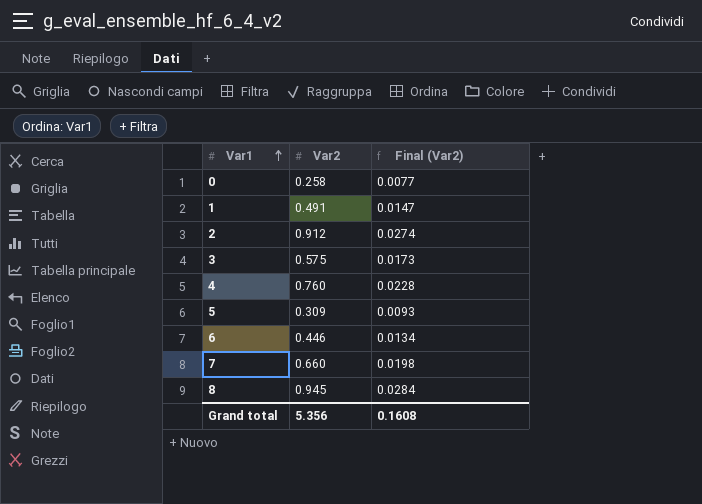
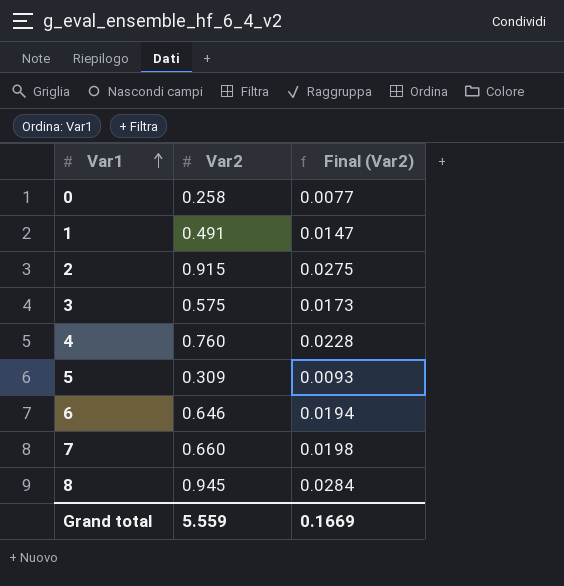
2 | Var2: 0.912 -> 0.915
2 | Final (Var2): 0.0274 -> 0.0275
6 | Var2: 0.446 -> 0.646
6 | Final (Var2): 0.0134 -> 0.0194
Grand total | Var2: 5.356 -> 5.559
Grand total | Final (Var2): 0.1608 -> 0.1669

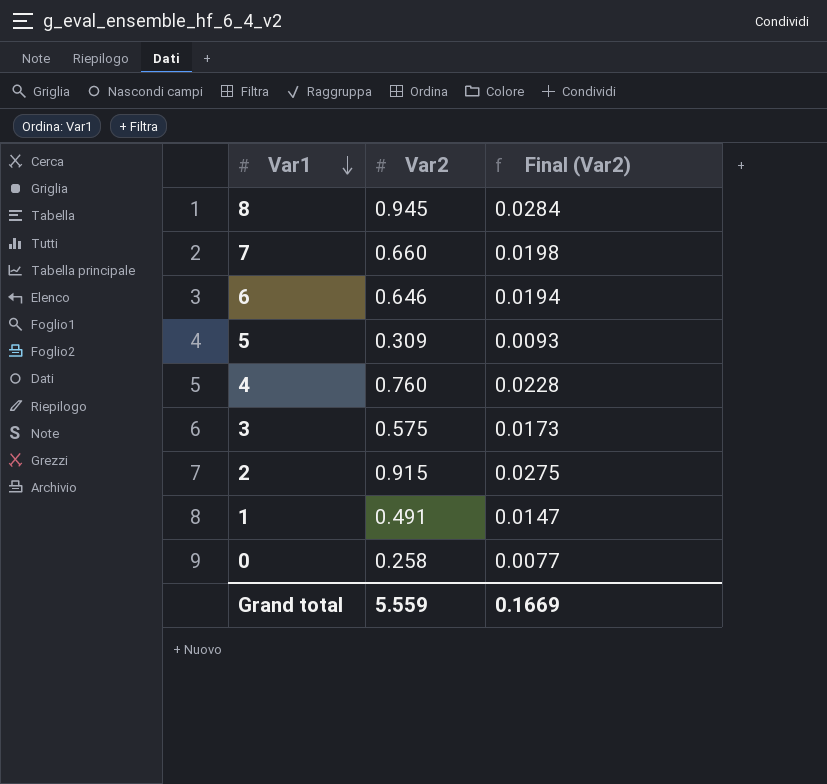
row order: Var1 ascending -> Var1 descending

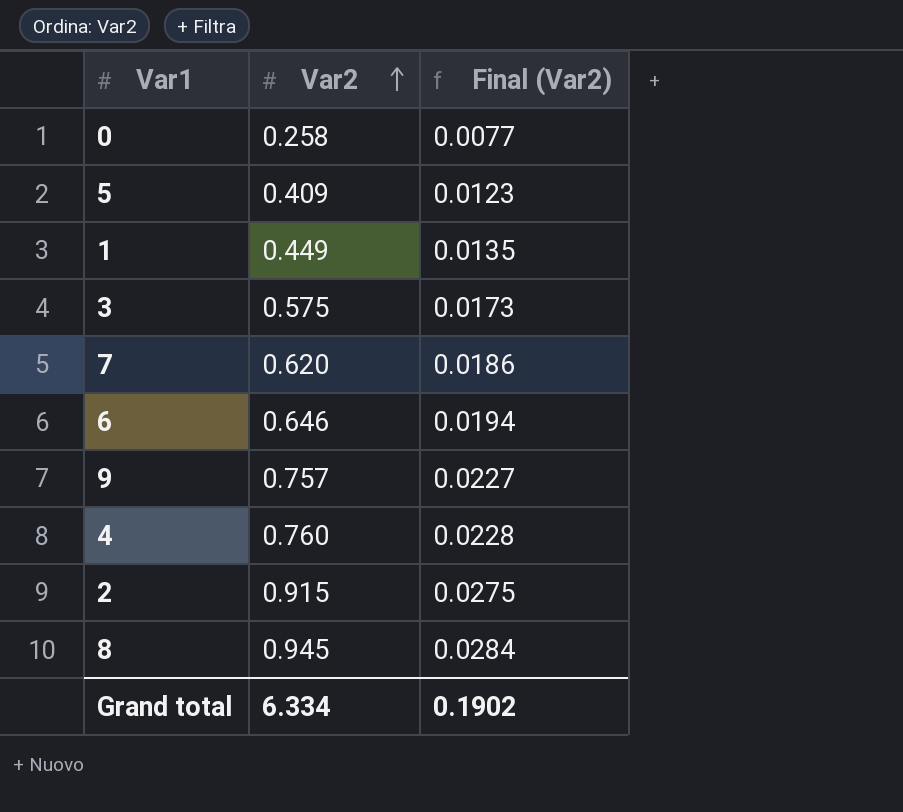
row order: Var1 descending -> Var2 ascending
5 | Var2: 0.309 -> 0.409
5 | Final (Var2): 0.0093 -> 0.0123
1 | Var2: 0.491 -> 0.449
1 | Final (Var2): 0.0147 -> 0.0135
7 | Var2: 0.660 -> 0.620
7 | Final (Var2): 0.0198 -> 0.0186
row 9: none -> 0.757 | 0.0227
Grand total | Var2: 5.559 -> 6.334
Grand total | Final (Var2): 0.1669 -> 0.1902

